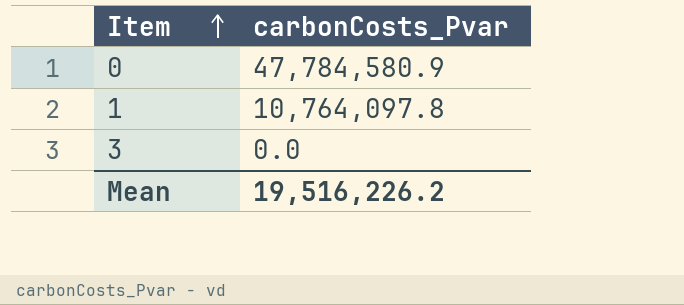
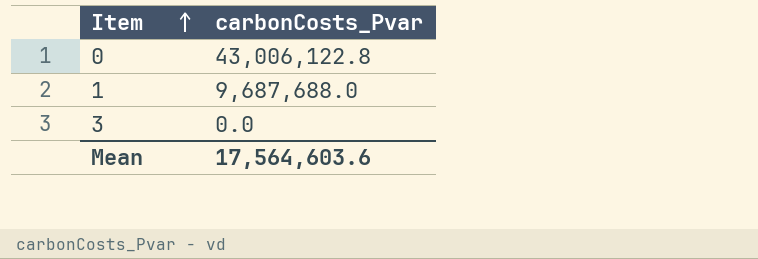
0 | carbonCosts_Pvar: 47,784,580.9 -> 43,006,122.8
1 | carbonCosts_Pvar: 10,764,097.8 -> 9,687,688.0
Mean | carbonCosts_Pvar: 19,516,226.2 -> 17,564,603.6

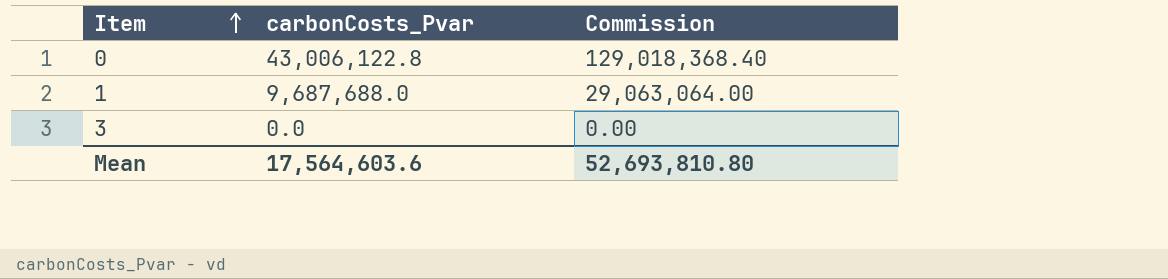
column Commission | formula: none -> [carbonCosts_Pvar] * 3

